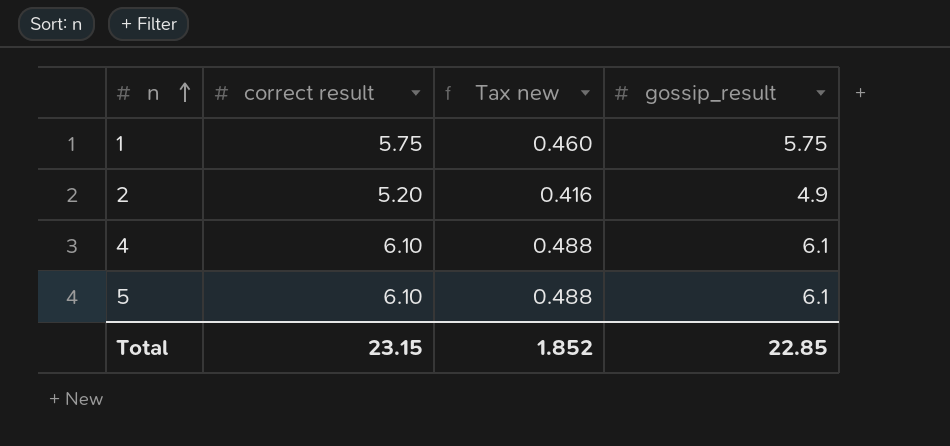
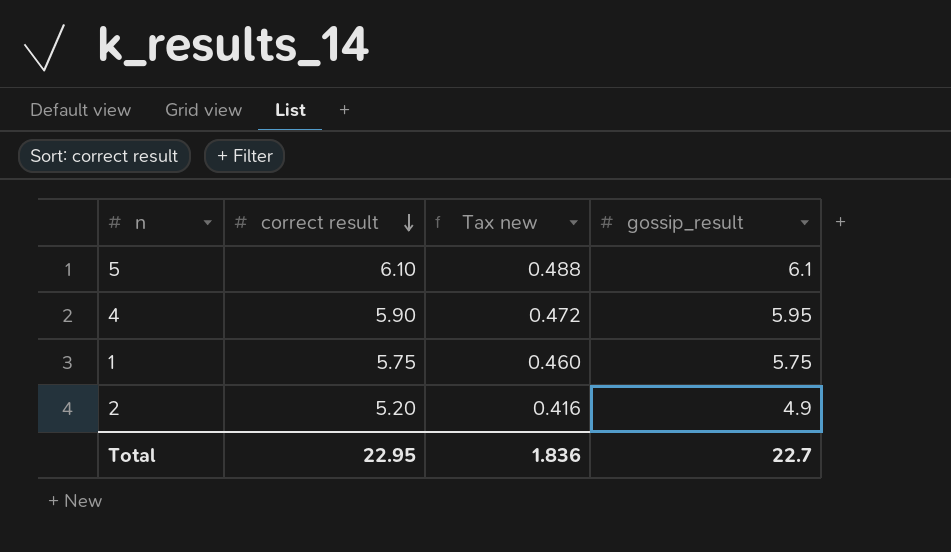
row order: n ascending -> correct result descending
4 | correct result: 6.10 -> 5.90
4 | Tax new: 0.488 -> 0.472
4 | gossip_result: 6.1 -> 5.95
Total | correct result: 23.15 -> 22.95
Total | Tax new: 1.852 -> 1.836
Total | gossip_result: 22.85 -> 22.7

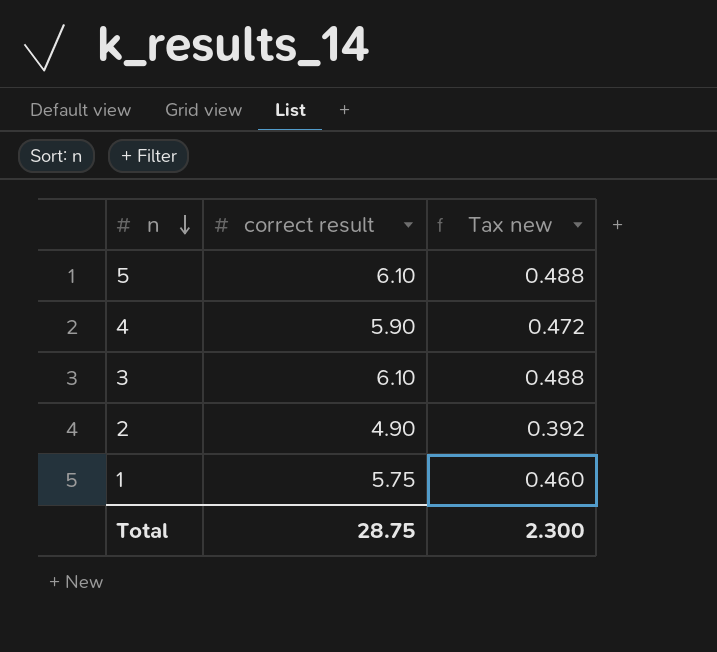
row order: correct result descending -> n descending
column gossip_result | position: 4 -> none
row 3: none -> 6.10 | 0.488
2 | correct result: 5.20 -> 4.90
2 | Tax new: 0.416 -> 0.392
Total | correct result: 22.95 -> 28.75
Total | Tax new: 1.836 -> 2.300

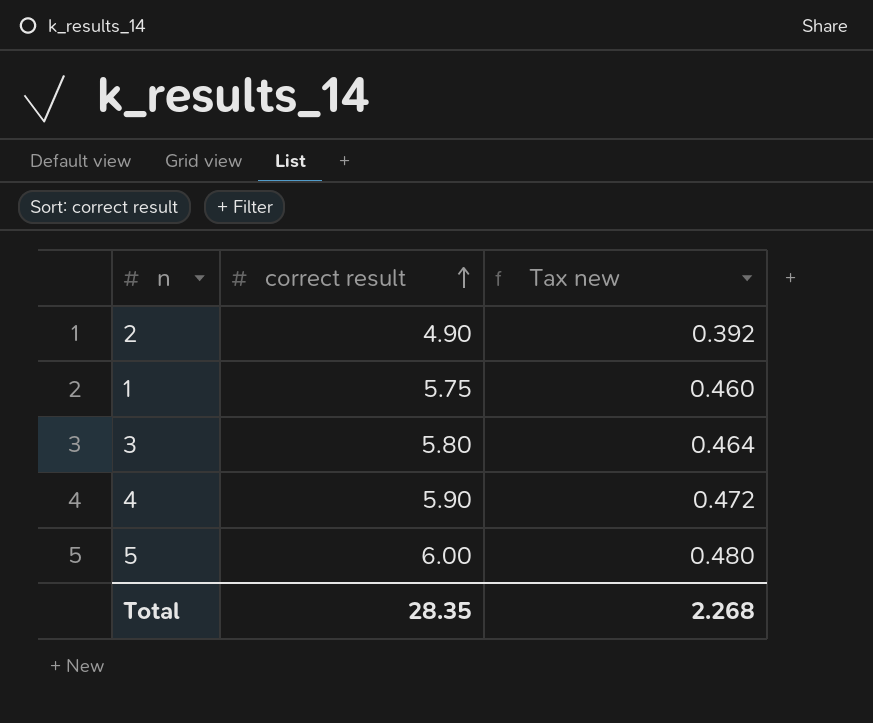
row order: n descending -> correct result ascending
3 | correct result: 6.10 -> 5.80
3 | Tax new: 0.488 -> 0.464
5 | correct result: 6.10 -> 6.00
5 | Tax new: 0.488 -> 0.480
Total | correct result: 28.75 -> 28.35
Total | Tax new: 2.300 -> 2.268

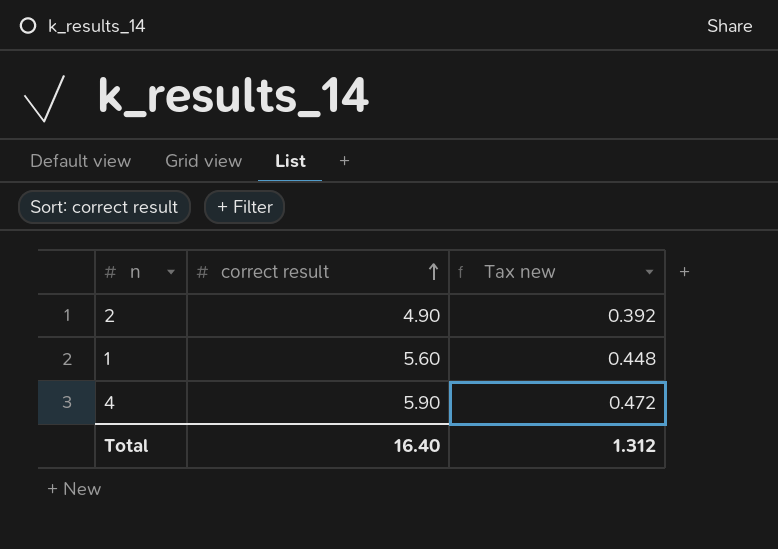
row 3: 5.80 | 0.464 -> none
row 5: 6.00 | 0.480 -> none
1 | correct result: 5.75 -> 5.60
1 | Tax new: 0.460 -> 0.448
Total | correct result: 28.35 -> 16.40
Total | Tax new: 2.268 -> 1.312

